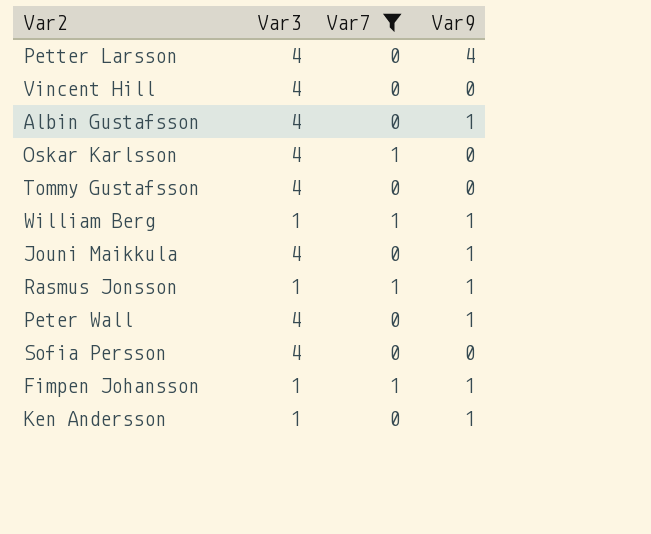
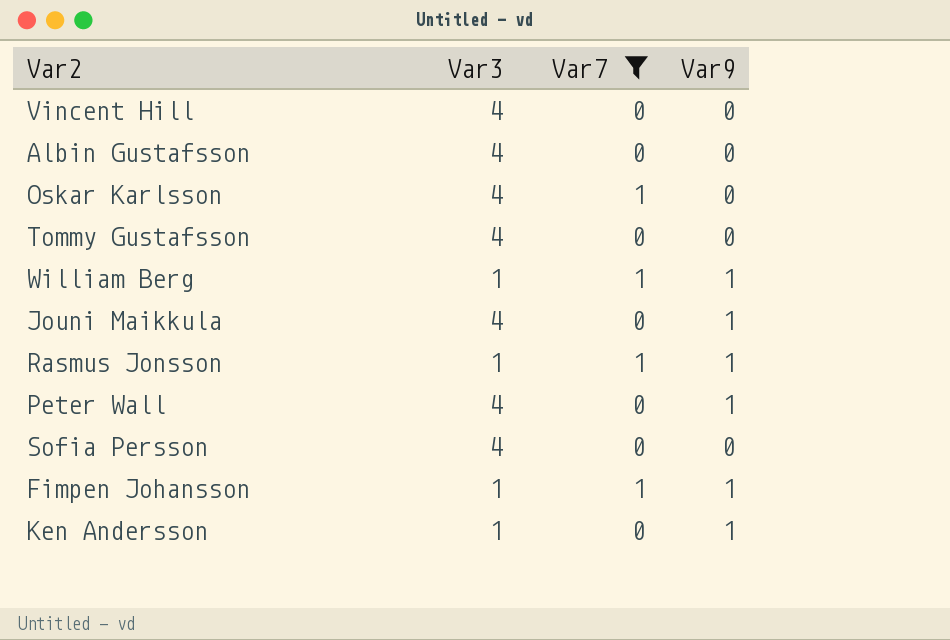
row Petter Larsson: 4 | 0 | 4 -> none
Albin Gustafsson | Var9: 1 -> 0

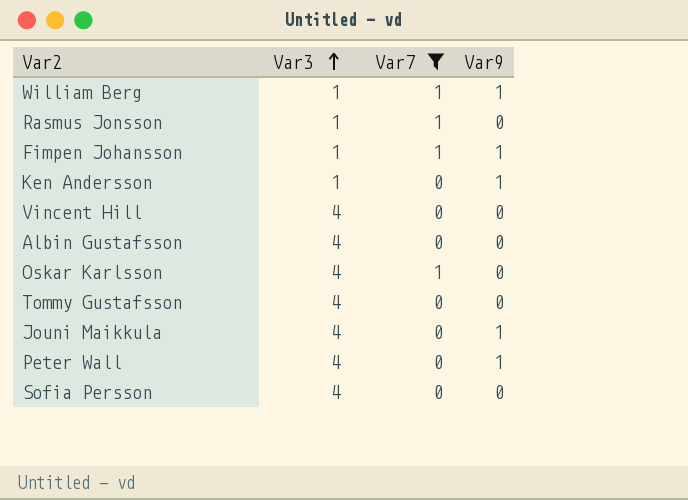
row order: none -> Var3 ascending
Rasmus Jonsson | Var9: 1 -> 0

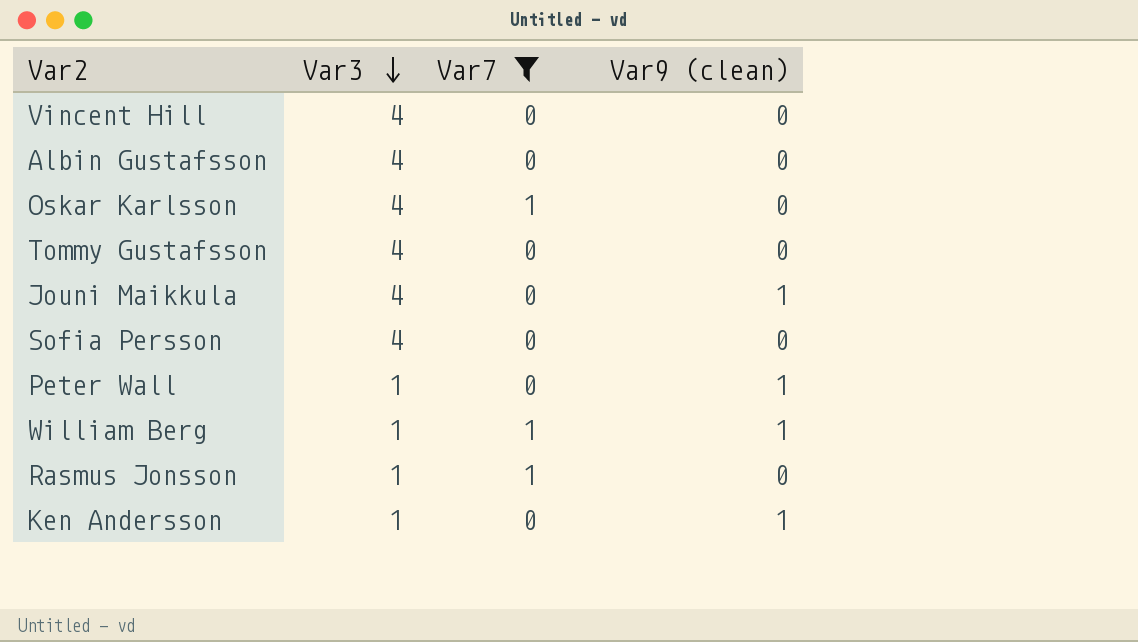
row order: Var3 ascending -> Var3 descending
column name: Var9 -> Var9 (clean)
row Fimpen Johansson: 1 | 1 | 1 -> none
Peter Wall | Var3: 4 -> 1

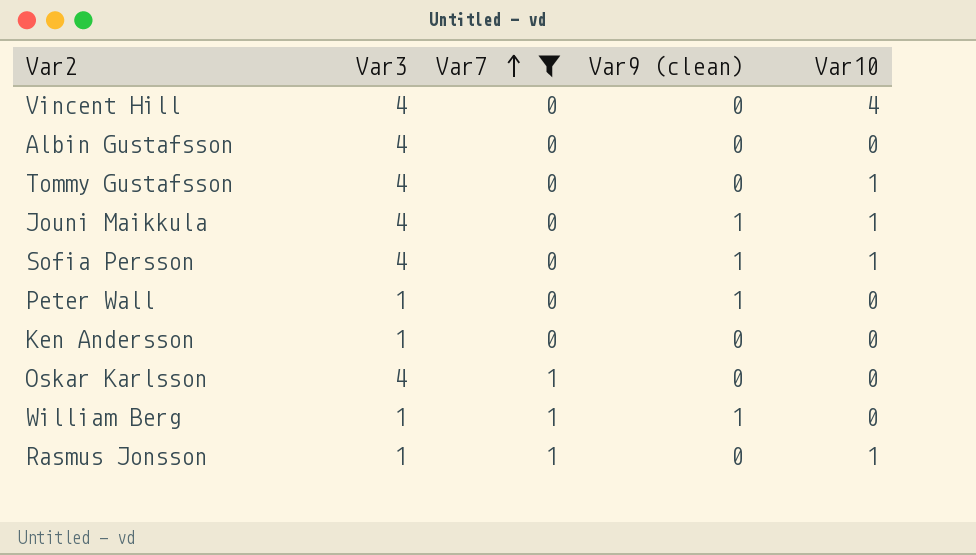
row order: Var3 descending -> Var7 ascending
column Var10 | position: none -> 5
Sofia Persson | Var9 (clean): 0 -> 1
Ken Andersson | Var9 (clean): 1 -> 0

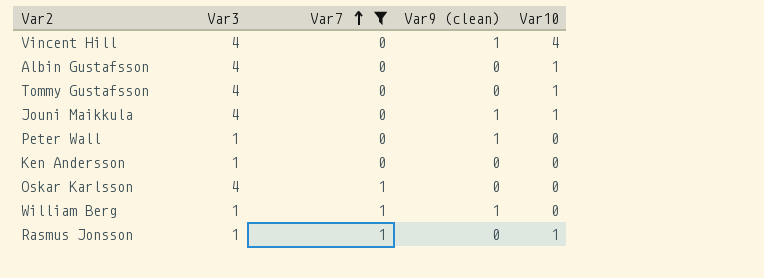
row Sofia Persson: 4 | 0 | 1 | 1 -> none
Vincent Hill | Var9 (clean): 0 -> 1
Albin Gustafsson | Var10: 0 -> 1

